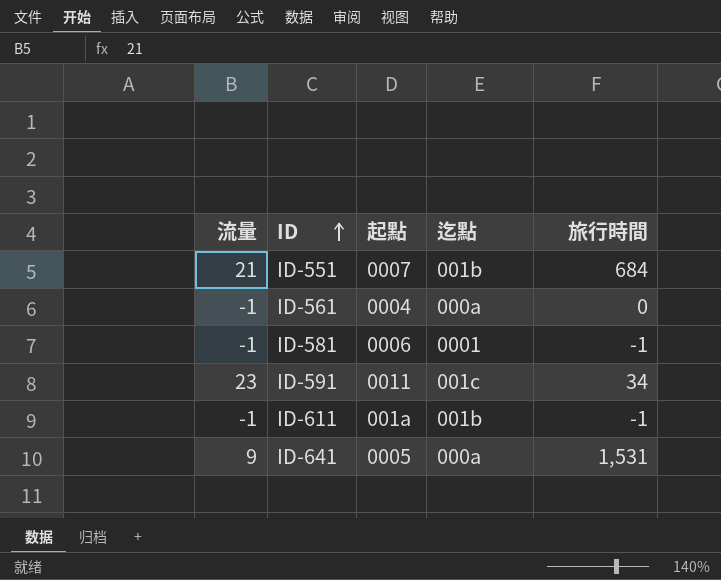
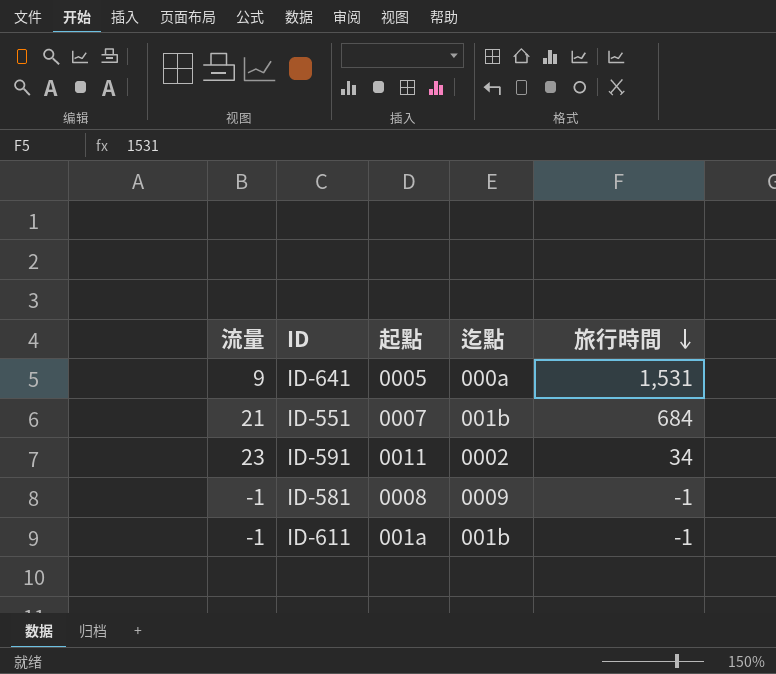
row order: ID ascending -> 旅行時間 descending
row ID-561: -1 | 0004 | 000a | 0 -> none
ID-591 | 迄點: 001c -> 0002
ID-581 | 起點: 0006 -> 0008
ID-581 | 迄點: 0001 -> 0009

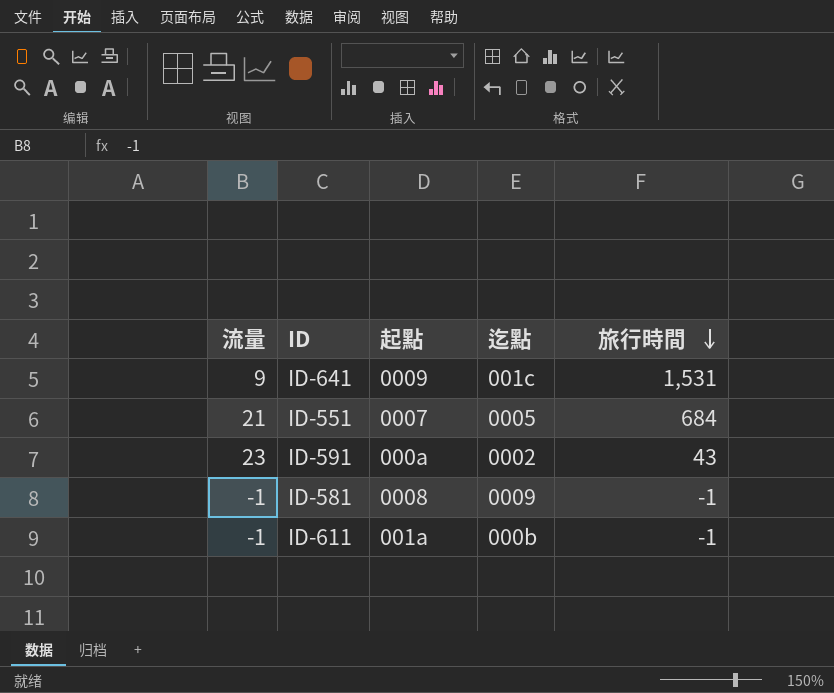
ID-641 | 起點: 0005 -> 0009
ID-641 | 迄點: 000a -> 001c
ID-551 | 迄點: 001b -> 0005
ID-591 | 起點: 0011 -> 000a
ID-591 | 旅行時間: 34 -> 43
ID-611 | 迄點: 001b -> 000b

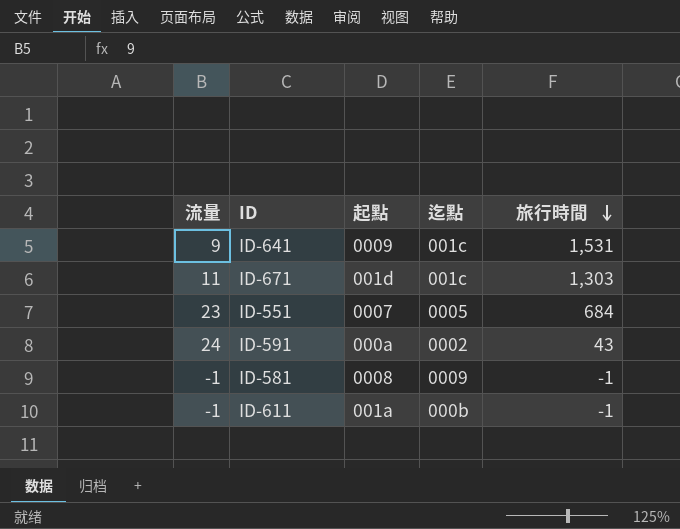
row ID-671: none -> 11 | 001d | 001c | 1,303
ID-551 | 流量: 21 -> 23
ID-591 | 流量: 23 -> 24

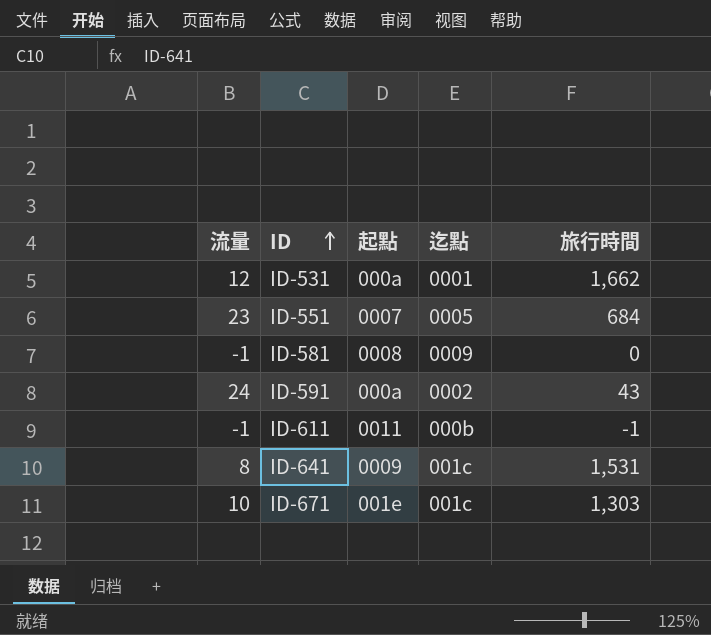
row order: 旅行時間 descending -> ID ascending
row ID-531: none -> 12 | 000a | 0001 | 1,662
ID-581 | 旅行時間: -1 -> 0
ID-611 | 起點: 001a -> 0011
ID-641 | 流量: 9 -> 8
ID-671 | 流量: 11 -> 10
ID-671 | 起點: 001d -> 001e

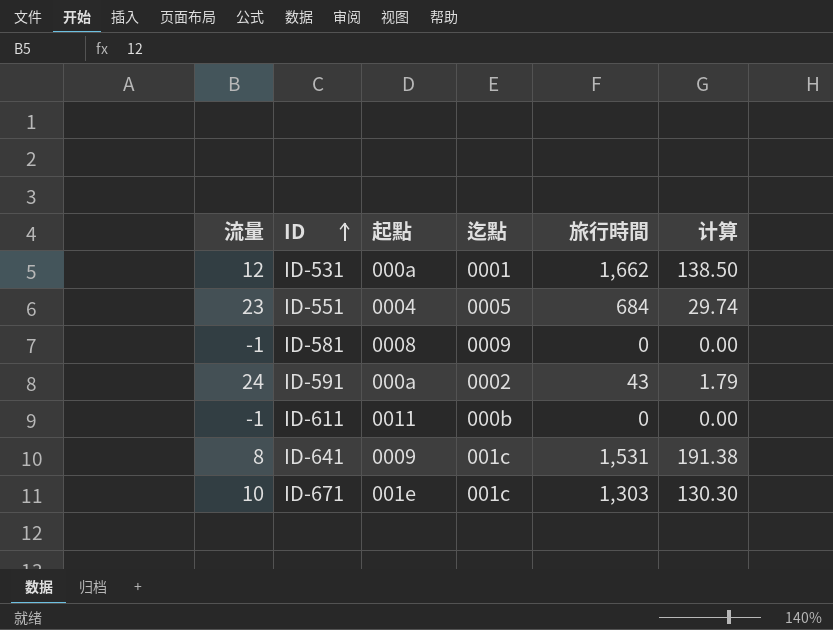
column 计算 | formula: none -> [旅行時間] / [流量]
ID-551 | 起點: 0007 -> 0004
ID-611 | 旅行時間: -1 -> 0

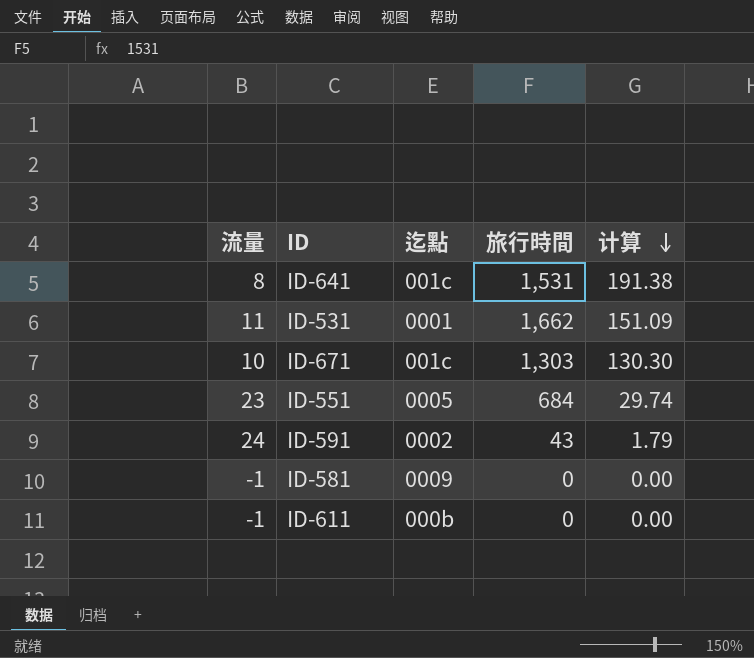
row order: ID ascending -> 计算 descending
column 起點 | position: 3 -> none
ID-531 | 流量: 12 -> 11
ID-531 | 计算: 138.50 -> 151.09

